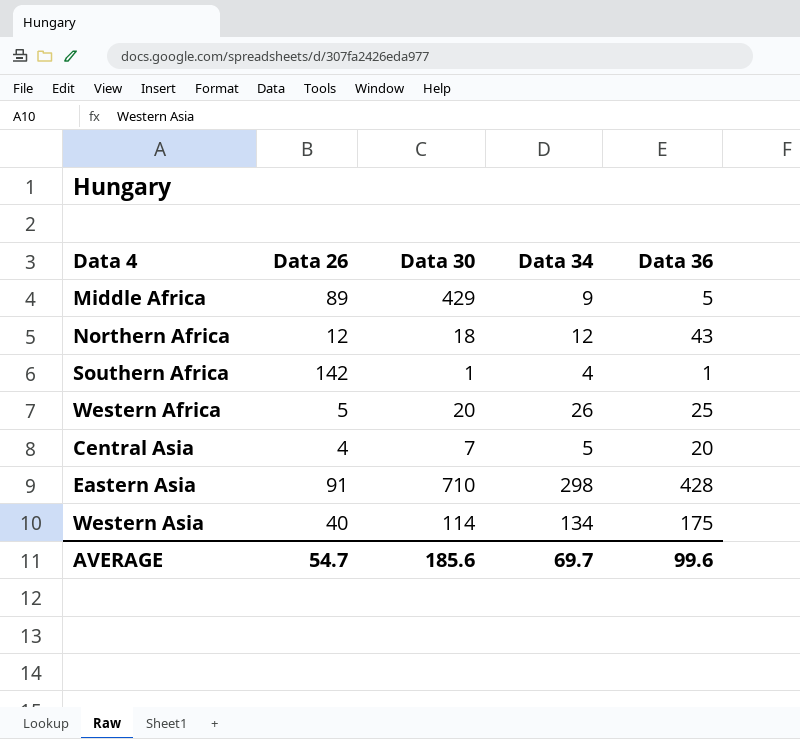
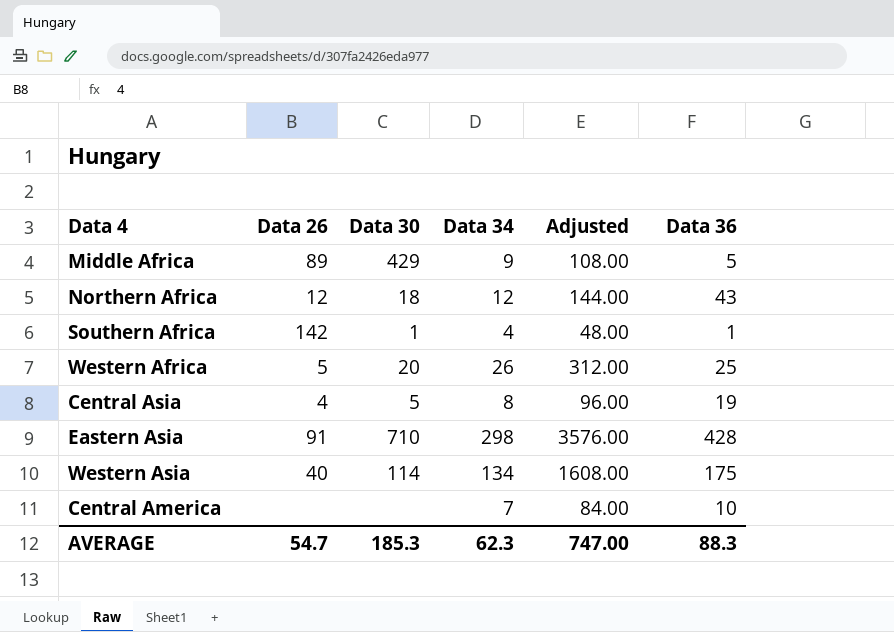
column Adjusted | formula: none -> [Data 34] * 12
Central Asia | Data 30: 7 -> 5
Central Asia | Data 34: 5 -> 8
Central Asia | Data 36: 20 -> 19
row Central America: none -> none | none | 7 | 84.00 | 10
AVERAGE | Data 30: 185.6 -> 185.3
AVERAGE | Data 34: 69.7 -> 62.3
AVERAGE | Data 36: 99.6 -> 88.3

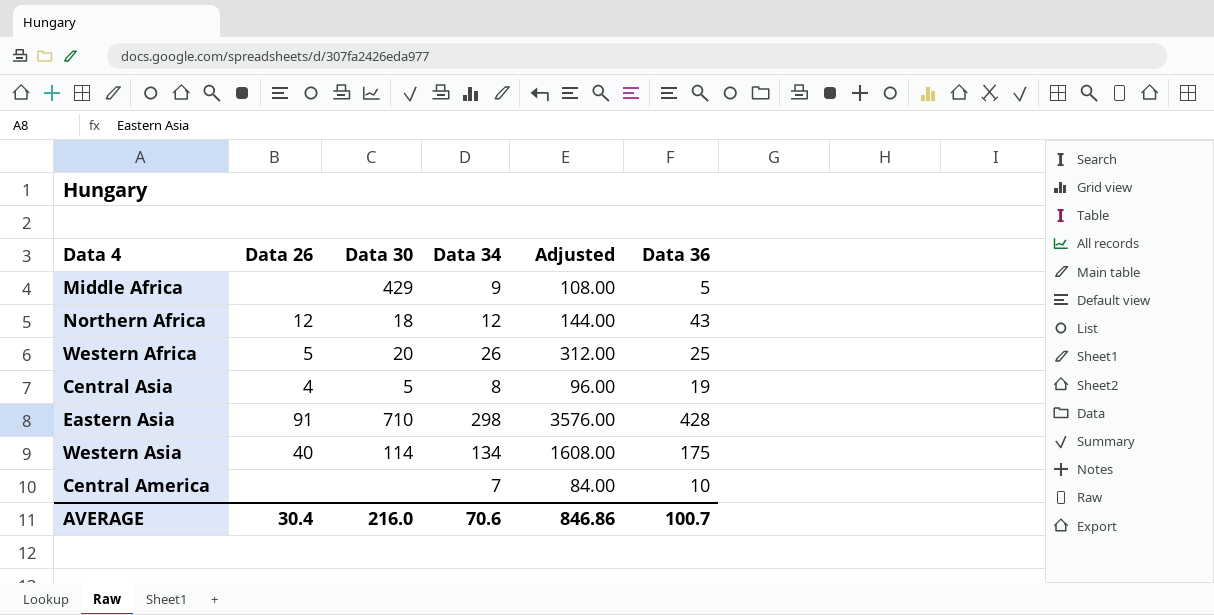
row Southern Africa: 142 | 1 | 4 | 48.00 | 1 -> none
Middle Africa | Data 26: 89 -> none
AVERAGE | Data 26: 54.7 -> 30.4
AVERAGE | Data 30: 185.3 -> 216.0
AVERAGE | Data 34: 62.3 -> 70.6
AVERAGE | Adjusted: 747.00 -> 846.86
AVERAGE | Data 36: 88.3 -> 100.7

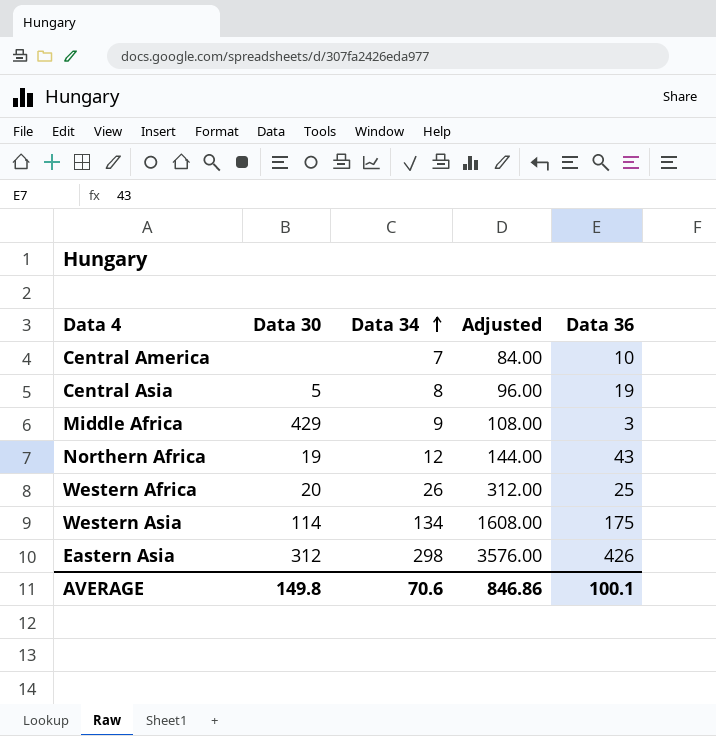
row order: none -> Data 34 ascending
column Data 26 | position: 2 -> none
Middle Africa | Data 36: 5 -> 3
Northern Africa | Data 30: 18 -> 19
Eastern Asia | Data 30: 710 -> 312
Eastern Asia | Data 36: 428 -> 426
AVERAGE | Data 30: 216.0 -> 149.8
AVERAGE | Data 36: 100.7 -> 100.1

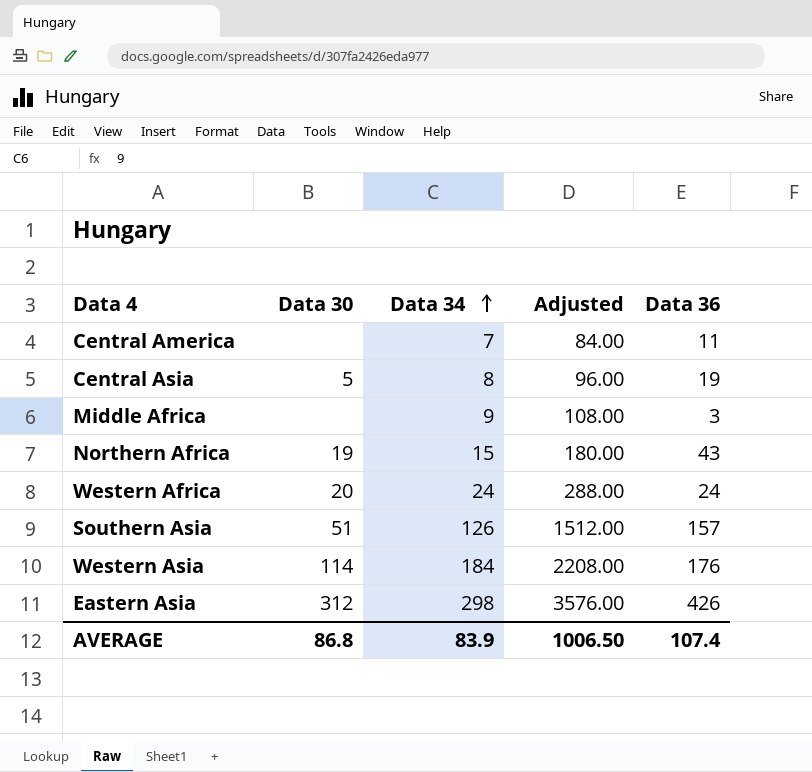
Central America | Data 36: 10 -> 11
Middle Africa | Data 30: 429 -> none
Northern Africa | Data 34: 12 -> 15
Northern Africa | Adjusted: 144.00 -> 180.00
Western Africa | Data 34: 26 -> 24
Western Africa | Adjusted: 312.00 -> 288.00
Western Africa | Data 36: 25 -> 24
row Southern Asia: none -> 51 | 126 | 1512.00 | 157
Western Asia | Data 34: 134 -> 184
Western Asia | Adjusted: 1608.00 -> 2208.00
Western Asia | Data 36: 175 -> 176
AVERAGE | Data 30: 149.8 -> 86.8
AVERAGE | Data 34: 70.6 -> 83.9
AVERAGE | Adjusted: 846.86 -> 1006.50
AVERAGE | Data 36: 100.1 -> 107.4

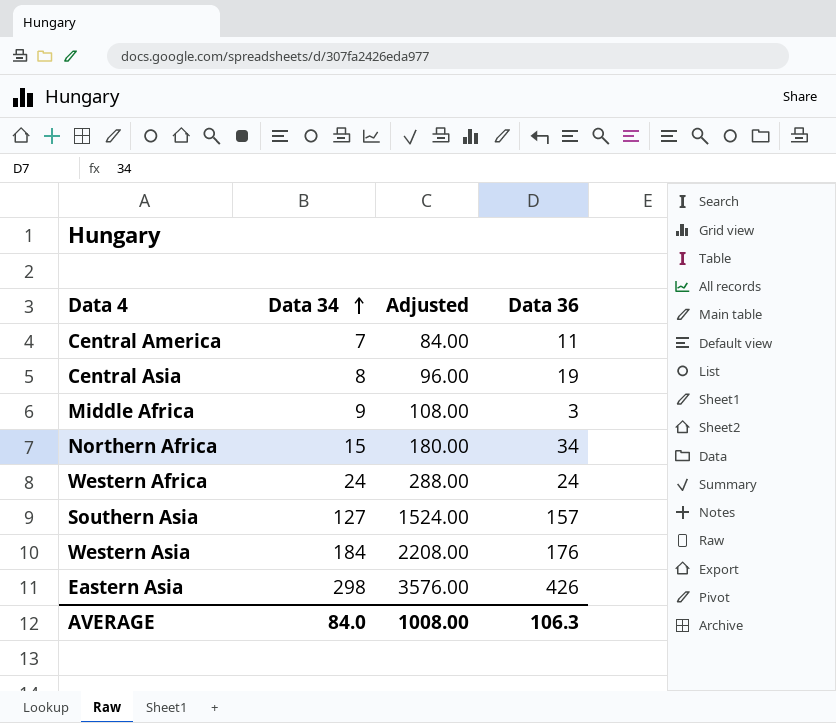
column Data 30 | position: 2 -> none
Northern Africa | Data 36: 43 -> 34
Southern Asia | Data 34: 126 -> 127
Southern Asia | Adjusted: 1512.00 -> 1524.00
AVERAGE | Data 34: 83.9 -> 84.0
AVERAGE | Adjusted: 1006.50 -> 1008.00
AVERAGE | Data 36: 107.4 -> 106.3

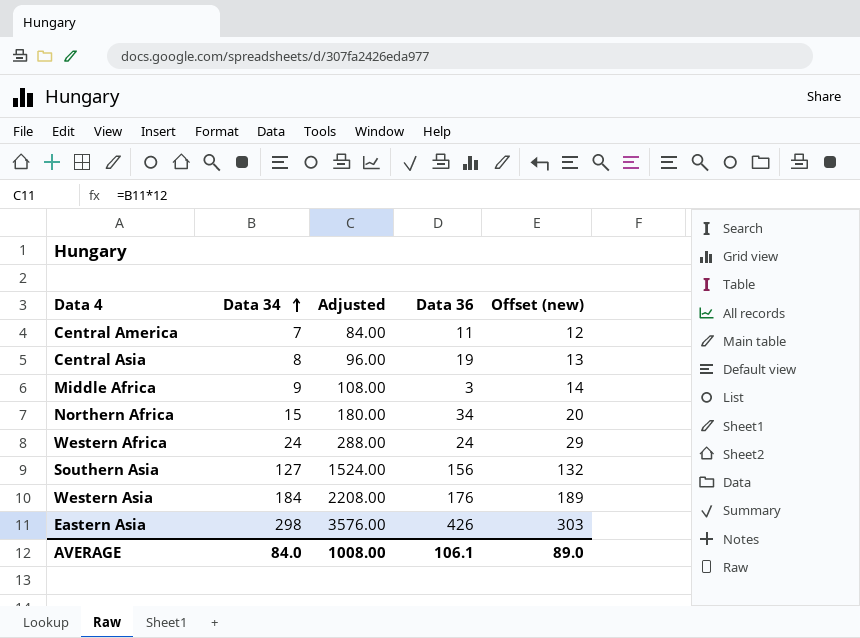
column Offset (new) | formula: none -> [Data 34] + 5
Southern Asia | Data 36: 157 -> 156
AVERAGE | Data 36: 106.3 -> 106.1

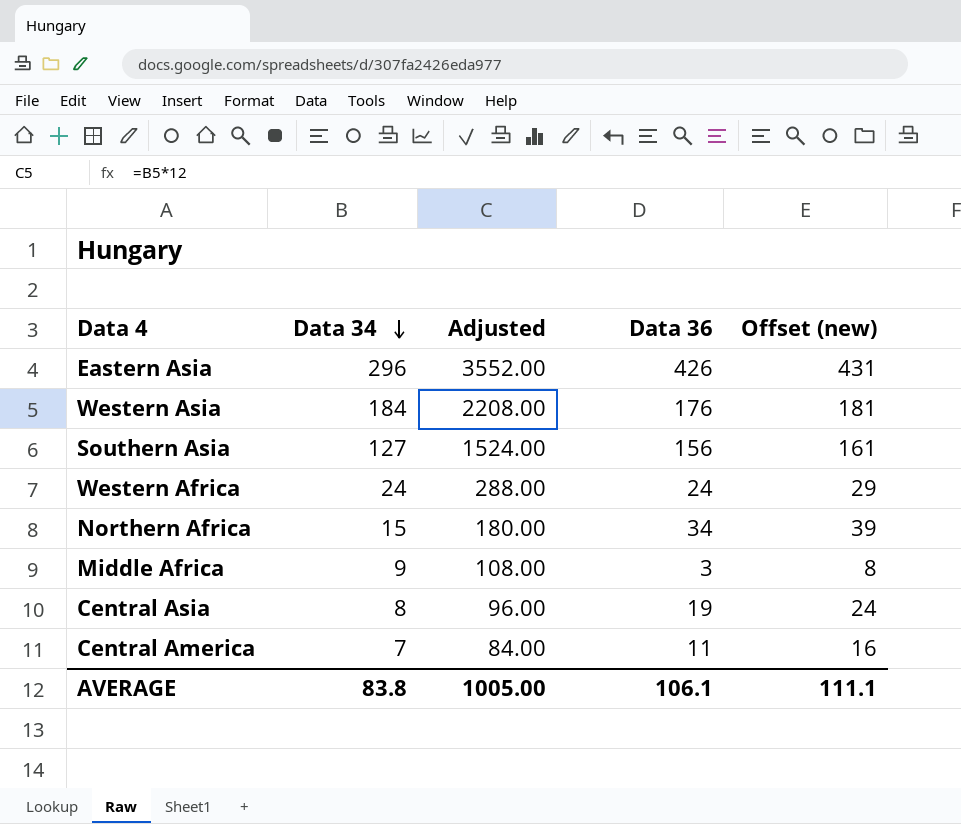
row order: Data 34 ascending -> Data 34 descending
column Offset (new) | formula: [Data 34] + 5 -> [Data 36] + 5
Eastern Asia | Data 34: 298 -> 296
Eastern Asia | Adjusted: 3576.00 -> 3552.00
AVERAGE | Data 34: 84.0 -> 83.8
AVERAGE | Adjusted: 1008.00 -> 1005.00
AVERAGE | Offset (new): 89.0 -> 111.1

